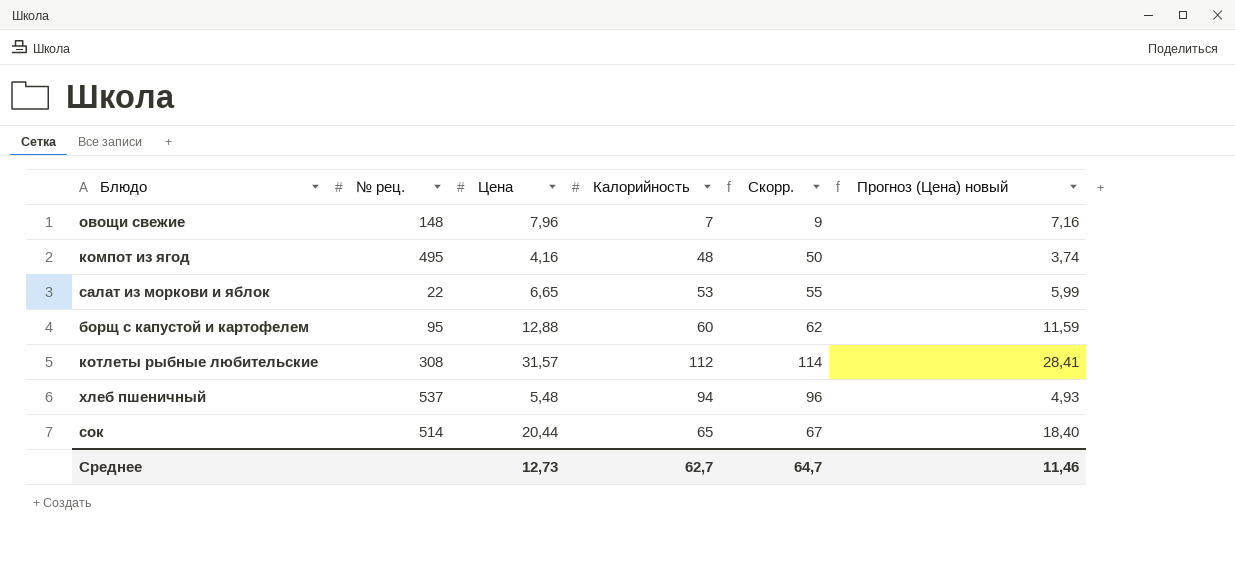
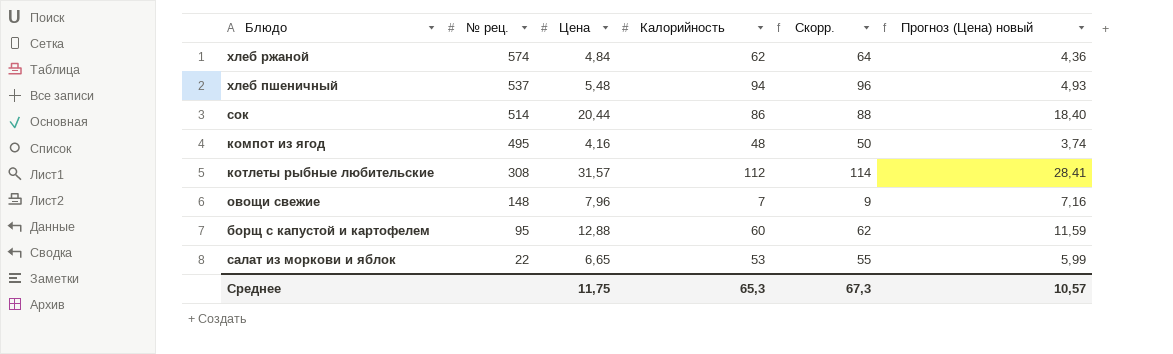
row order: none -> № рец. descending
row хлеб ржаной: none -> 574 | 4,84 | 62 | 64 | 4,36
сок | Калорийность: 65 -> 86
сок | Скорр.: 67 -> 88
Среднее | Цена: 12,73 -> 11,75
Среднее | Калорийность: 62,7 -> 65,3
Среднее | Скорр.: 64,7 -> 67,3
Среднее | Прогноз (Цена) новый: 11,46 -> 10,57

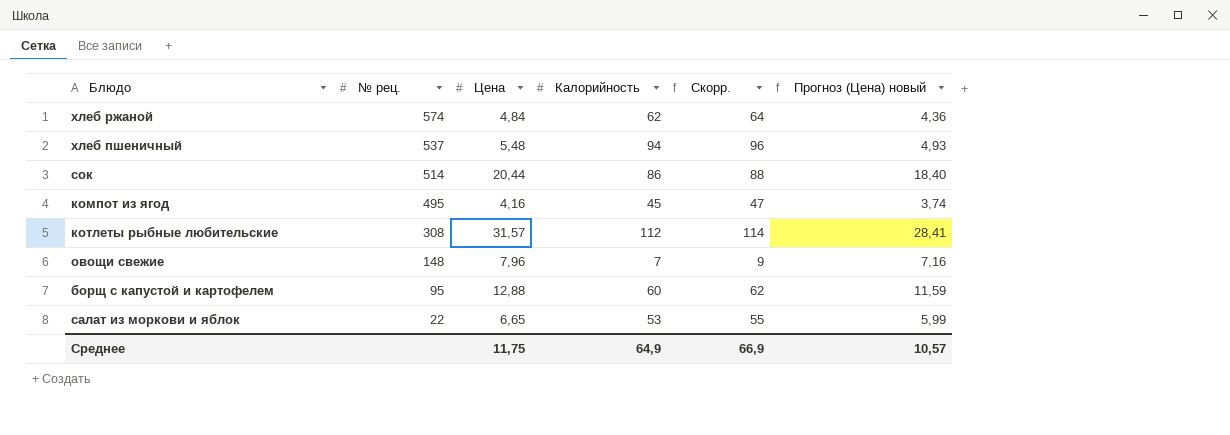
компот из ягод | Калорийность: 48 -> 45
компот из ягод | Скорр.: 50 -> 47
Среднее | Калорийность: 65,3 -> 64,9
Среднее | Скорр.: 67,3 -> 66,9

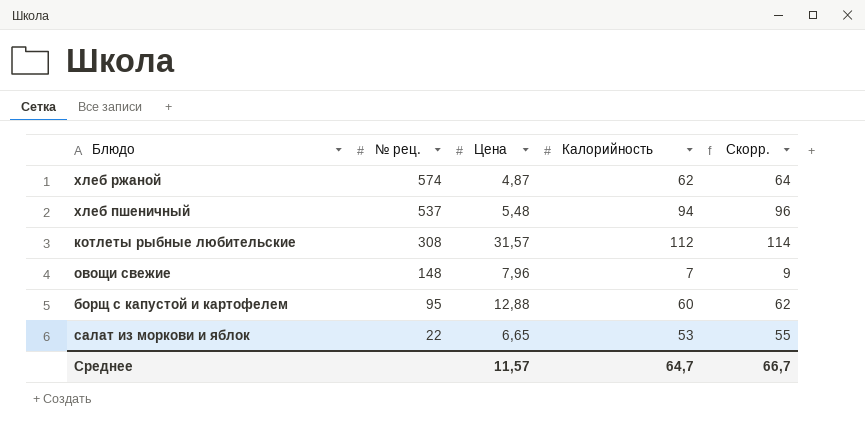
column Прогноз (Цена) новый | formula: [Цена] * 0,9 -> none
row сок: 514 | 20,44 | 86 | 88 | 18,40 -> none
row компот из ягод: 495 | 4,16 | 45 | 47 | 3,74 -> none
хлеб ржаной | Цена: 4,84 -> 4,87
Среднее | Цена: 11,75 -> 11,57
Среднее | Калорийность: 64,9 -> 64,7
Среднее | Скорр.: 66,9 -> 66,7

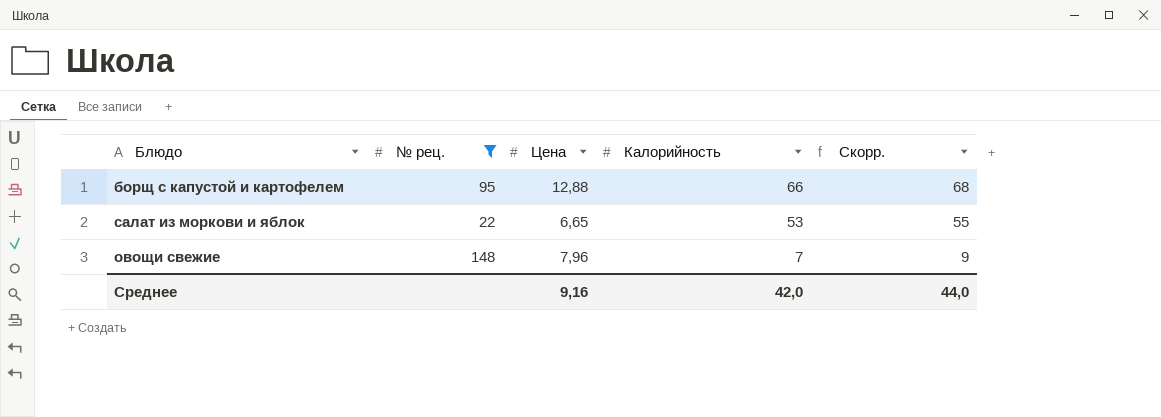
filter: none -> № рец. <= 148
row order: № рец. descending -> Калорийность descending
борщ с капустой и картофелем | Калорийность: 60 -> 66
борщ с капустой и картофелем | Скорр.: 62 -> 68
Среднее | Цена: 11,57 -> 9,16
Среднее | Калорийность: 64,7 -> 42,0
Среднее | Скорр.: 66,7 -> 44,0

